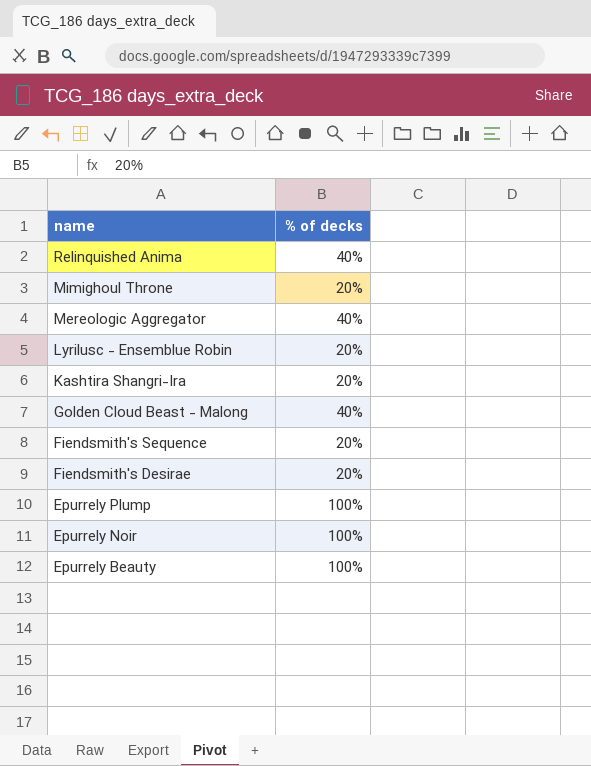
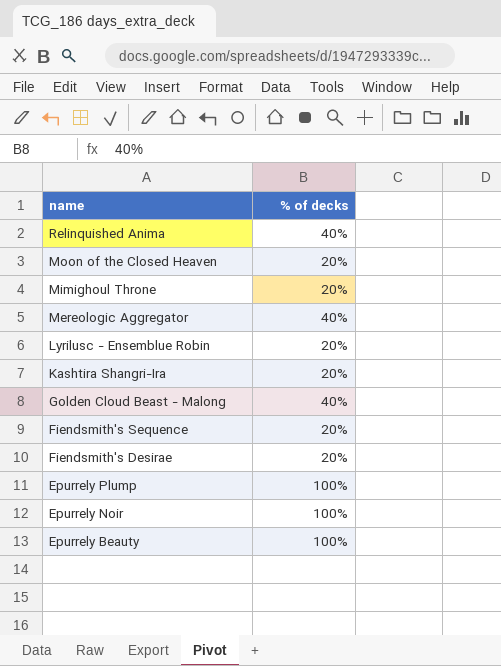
row Moon of the Closed Heaven: none -> 20%

